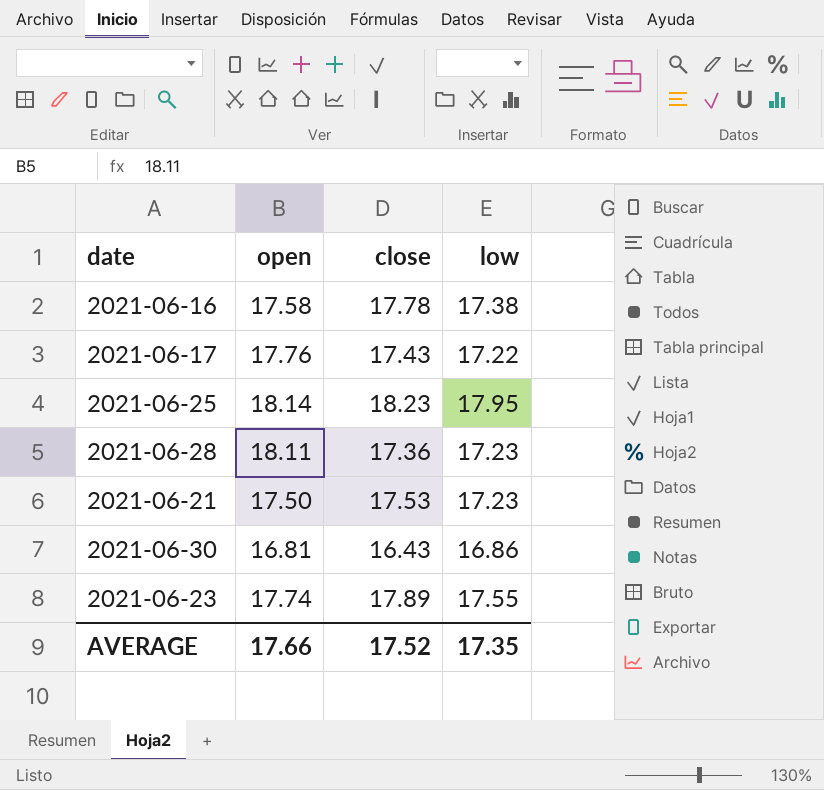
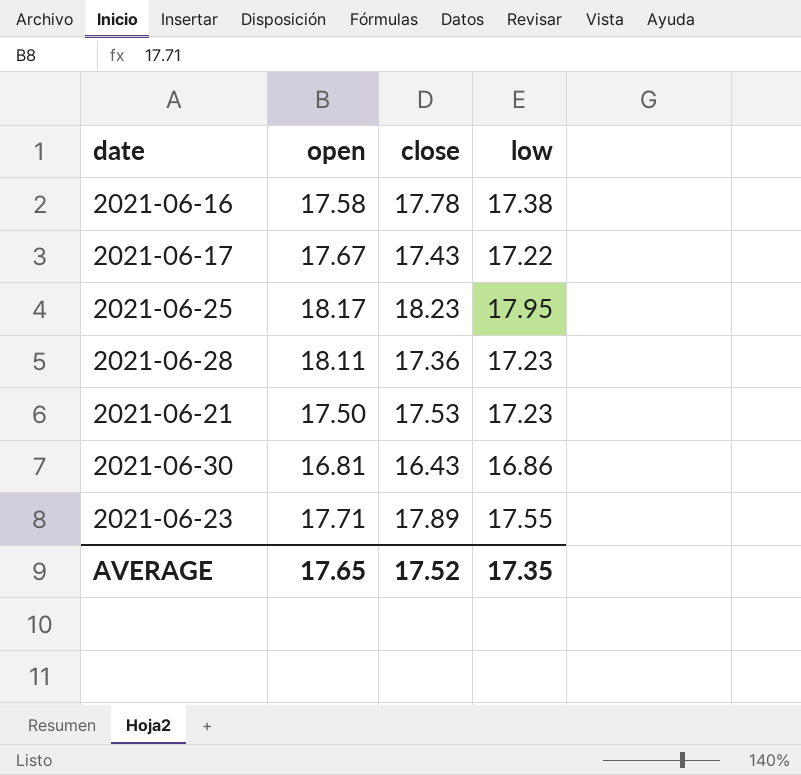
2021-06-17 | open: 17.76 -> 17.67
2021-06-25 | open: 18.14 -> 18.17
2021-06-23 | open: 17.74 -> 17.71
AVERAGE | open: 17.66 -> 17.65

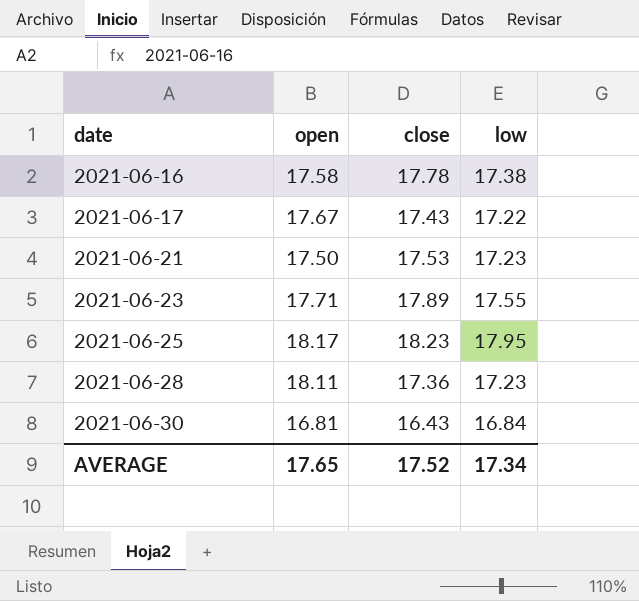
row order: none -> date ascending
2021-06-30 | low: 16.86 -> 16.84
AVERAGE | low: 17.35 -> 17.34

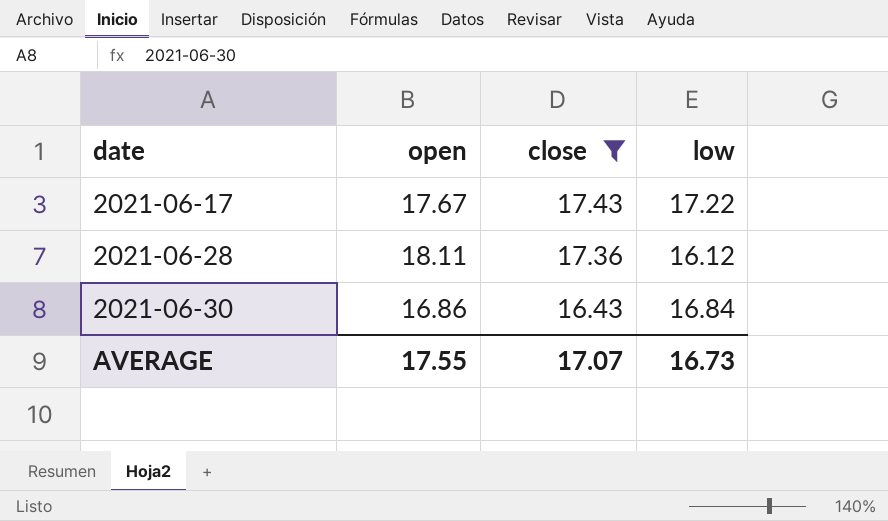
filter: none -> close <= 17.43
2021-06-28 | low: 17.23 -> 16.12
2021-06-30 | open: 16.81 -> 16.86
AVERAGE | open: 17.65 -> 17.55
AVERAGE | close: 17.52 -> 17.07
AVERAGE | low: 17.34 -> 16.73

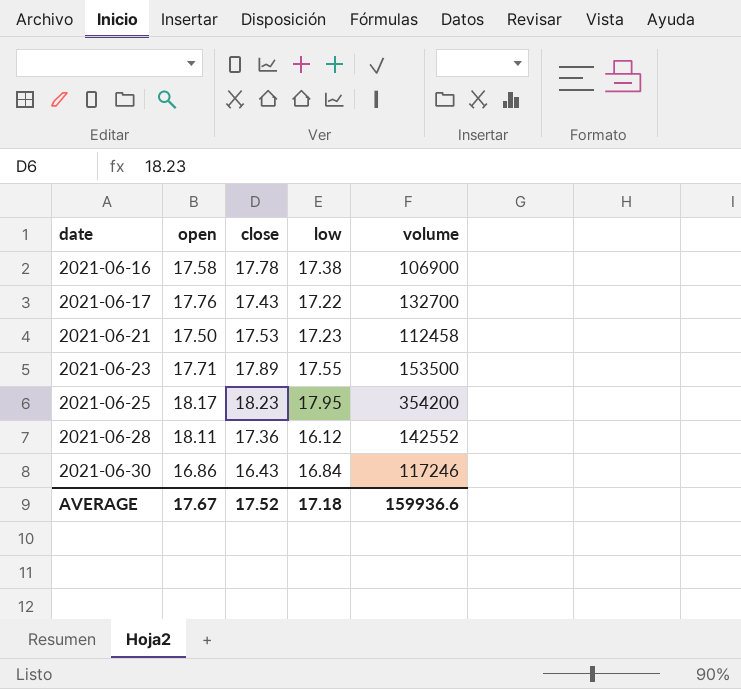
filter: close <= 17.43 -> none
column volume | position: none -> 5
2021-06-17 | open: 17.67 -> 17.76
AVERAGE | open: 17.55 -> 17.67
AVERAGE | close: 17.07 -> 17.52
AVERAGE | low: 16.73 -> 17.18

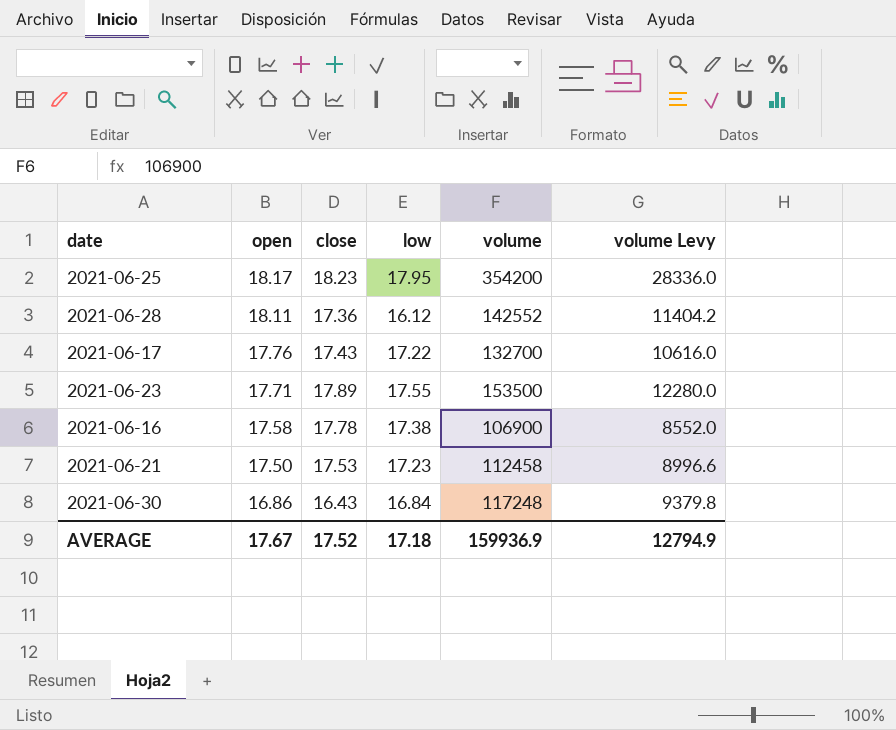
row order: date ascending -> open descending
column volume Levy | formula: none -> [volume] * 0.08
2021-06-30 | volume: 117246 -> 117248
AVERAGE | volume: 159936.6 -> 159936.9

